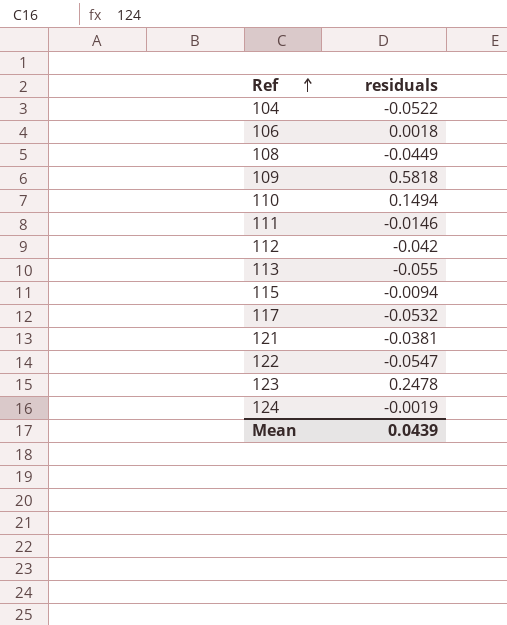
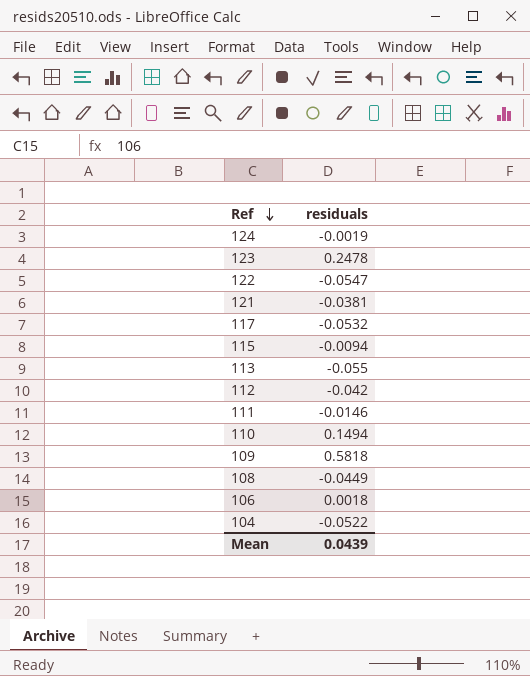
row order: Ref ascending -> Ref descending

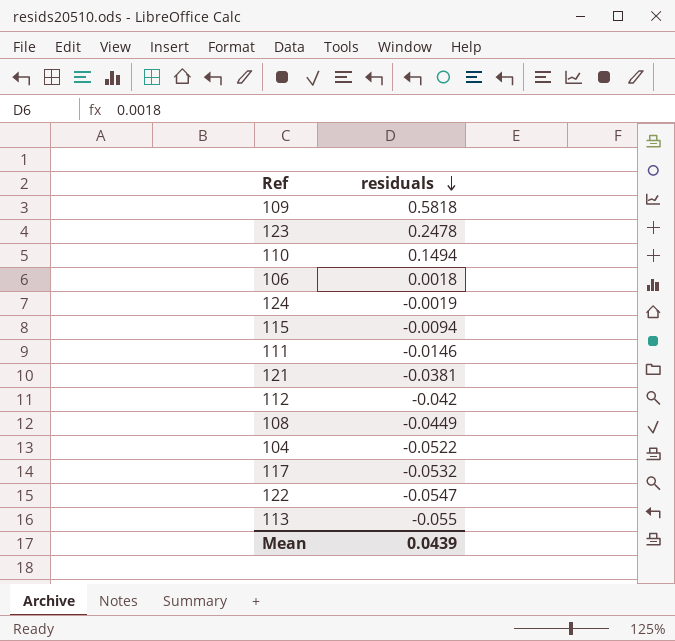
row order: Ref descending -> residuals descending

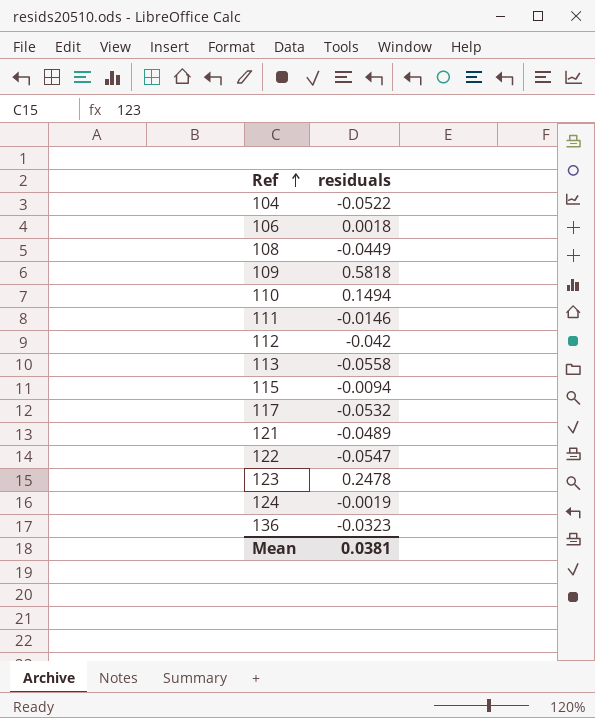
row order: residuals descending -> Ref ascending
113 | residuals: -0.055 -> -0.0558
121 | residuals: -0.0381 -> -0.0489
row 136: none -> -0.0323
Mean | residuals: 0.0439 -> 0.0381

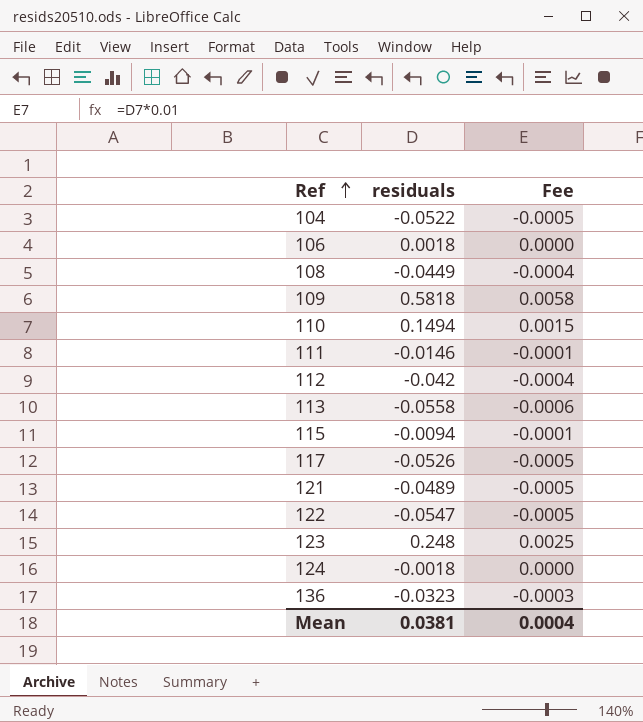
column Fee | formula: none -> [residuals] * 0.01
117 | residuals: -0.0532 -> -0.0526
123 | residuals: 0.2478 -> 0.248
124 | residuals: -0.0019 -> -0.0018

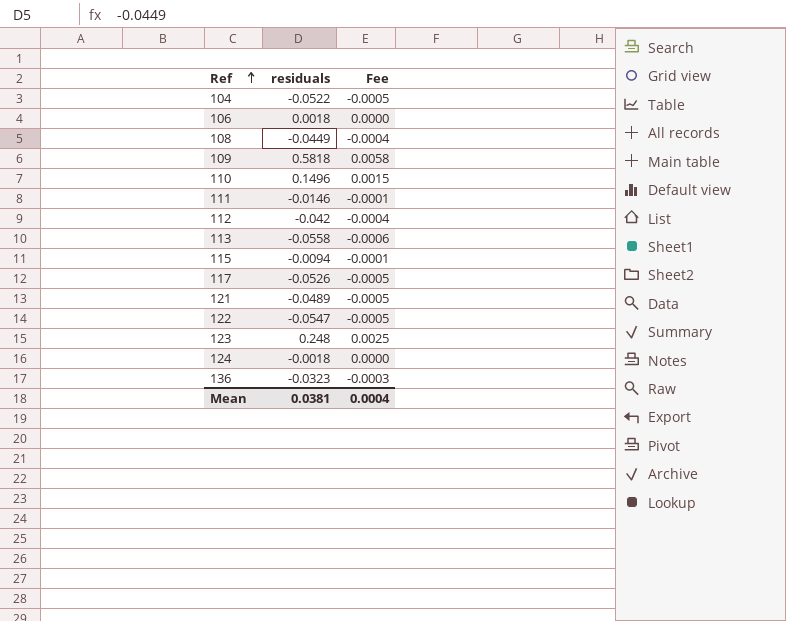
110 | residuals: 0.1494 -> 0.1496

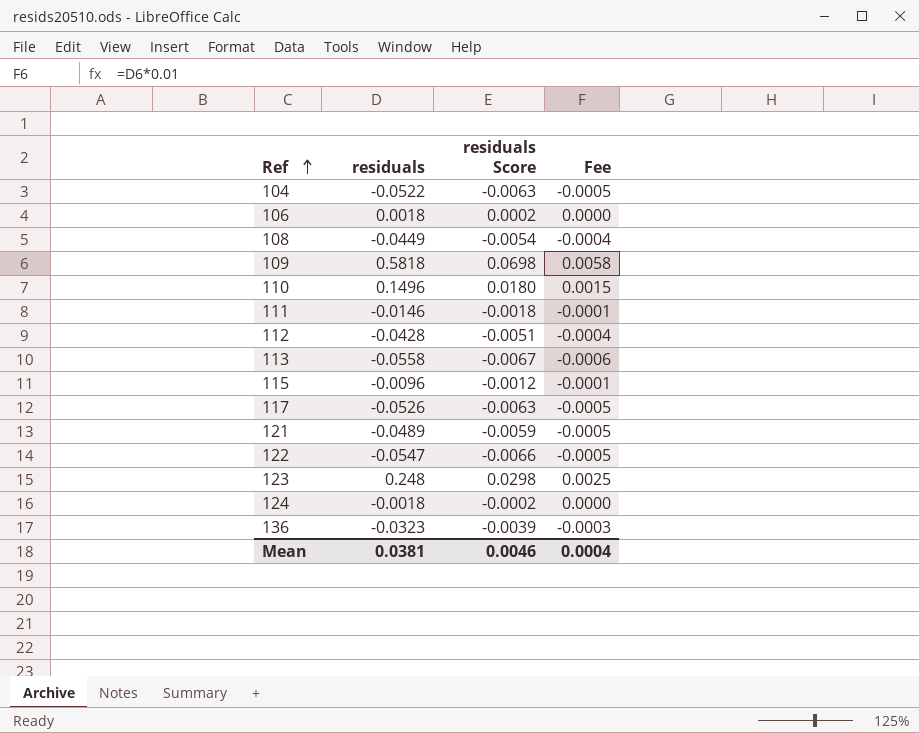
column residuals Score | formula: none -> [residuals] * 0.12
112 | residuals: -0.042 -> -0.0428
115 | residuals: -0.0094 -> -0.0096

